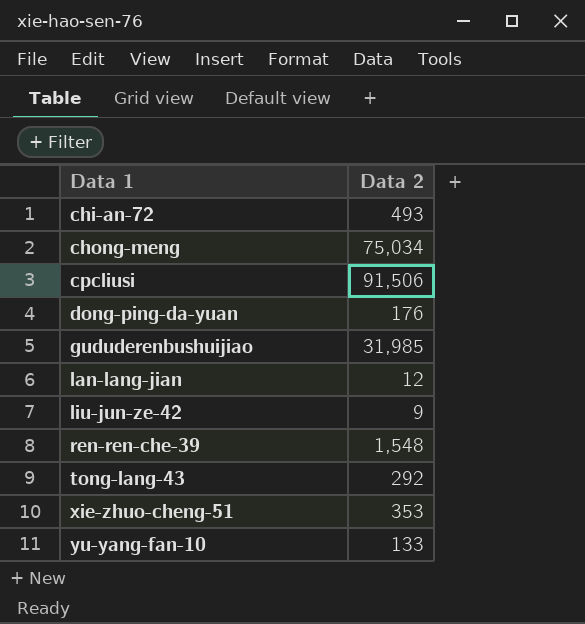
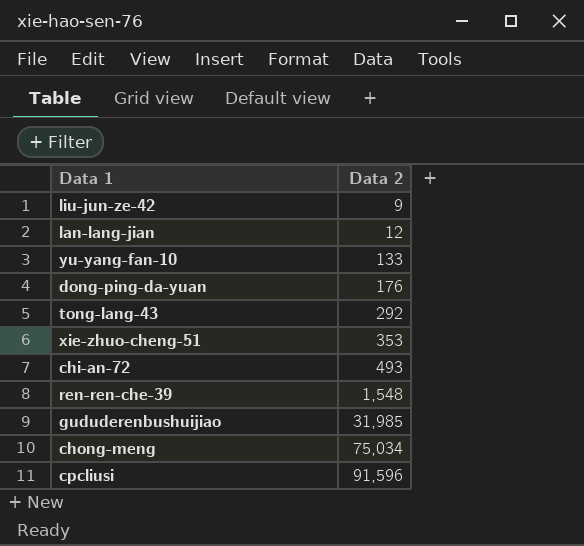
row order: Data 1 ascending -> Data 2 ascending
cpcliusi | Data 2: 91,506 -> 91,596

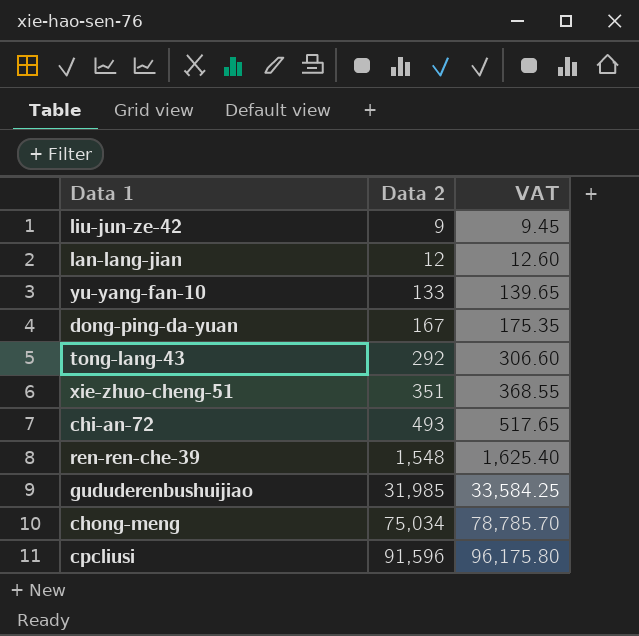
column VAT | formula: none -> [Data 2] * 1.05
dong-ping-da-yuan | Data 2: 176 -> 167
xie-zhuo-cheng-51 | Data 2: 353 -> 351

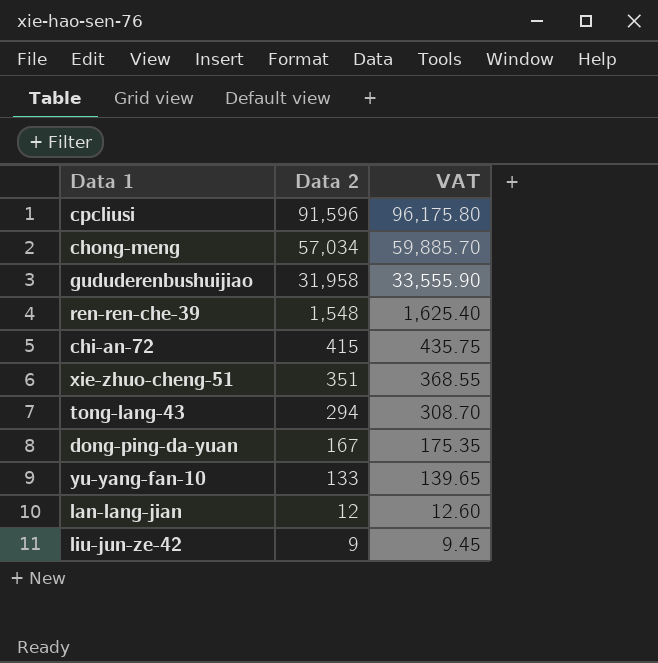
row order: Data 2 ascending -> Data 2 descending
chong-meng | Data 2: 75,034 -> 57,034
chong-meng | VAT: 78,785.70 -> 59,885.70
gududerenbushuijiao | Data 2: 31,985 -> 31,958
gududerenbushuijiao | VAT: 33,584.25 -> 33,555.90
chi-an-72 | Data 2: 493 -> 415
chi-an-72 | VAT: 517.65 -> 435.75
tong-lang-43 | Data 2: 292 -> 294
tong-lang-43 | VAT: 306.60 -> 308.70

